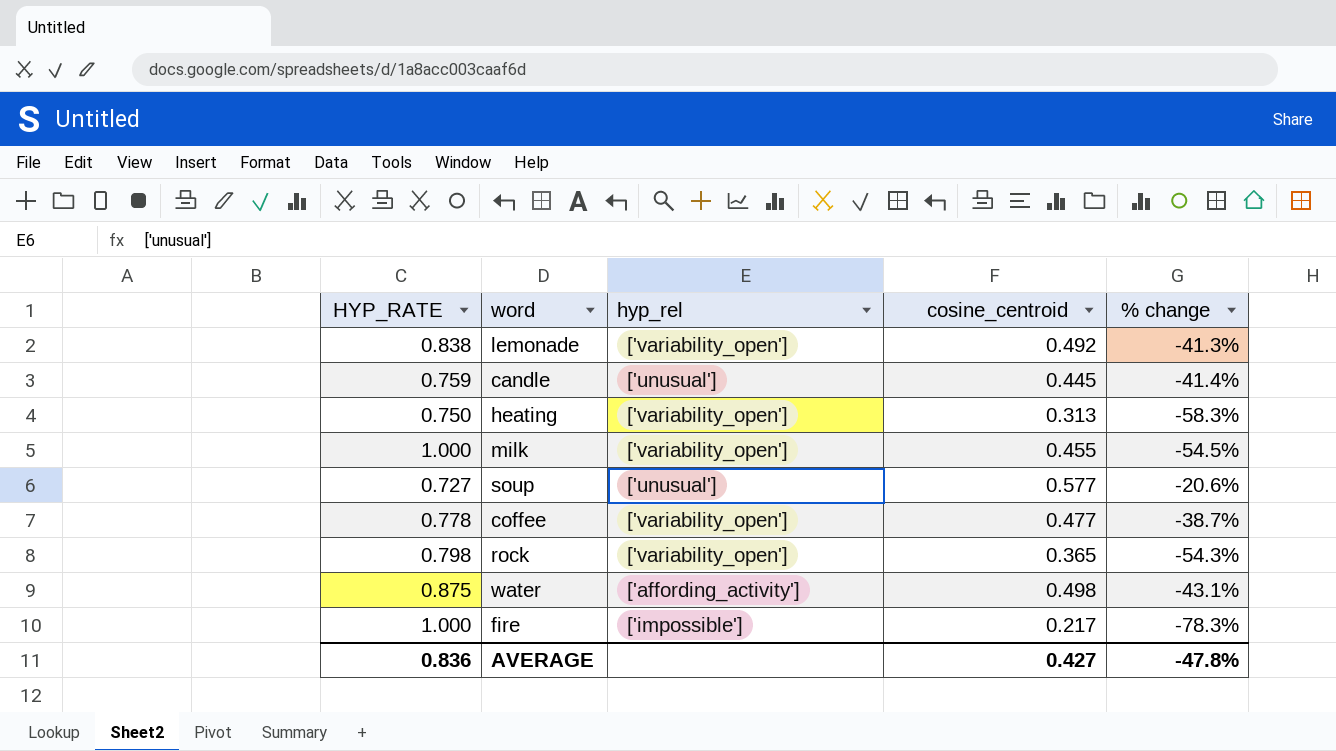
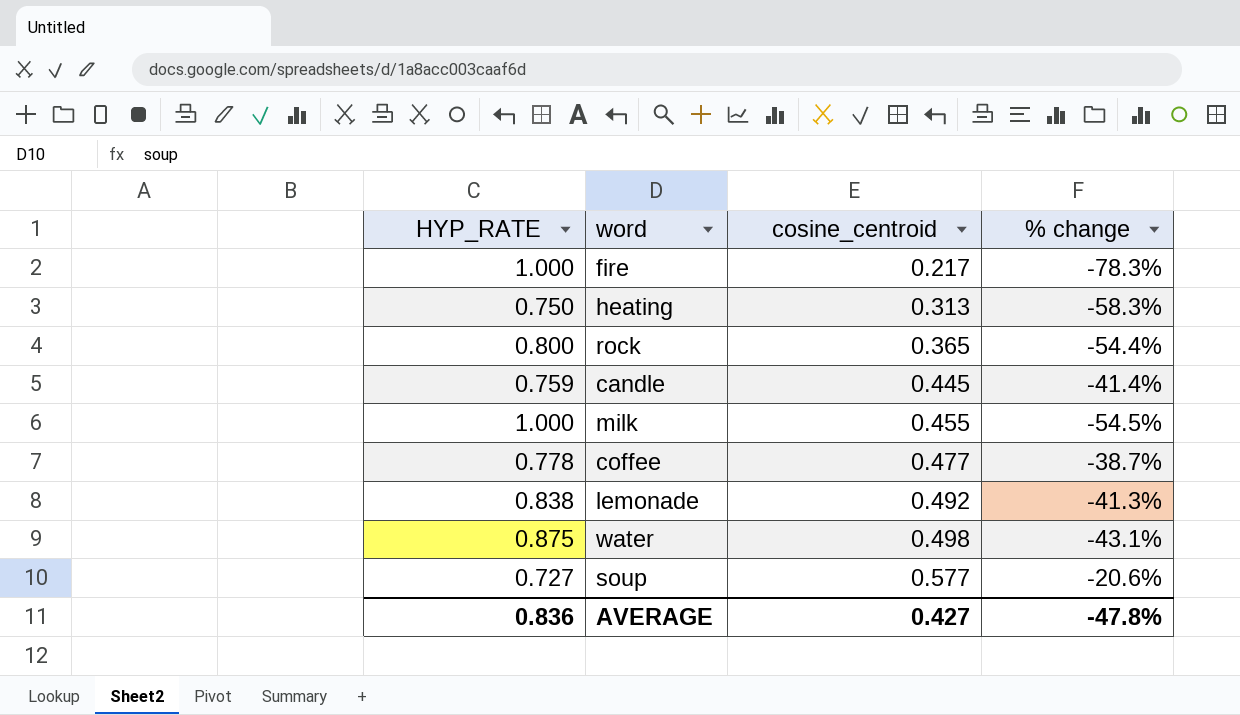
row order: none -> cosine_centroid ascending
column hyp_rel | position: 3 -> none
rock | HYP_RATE: 0.798 -> 0.800
rock | % change: -54.3% -> -54.4%

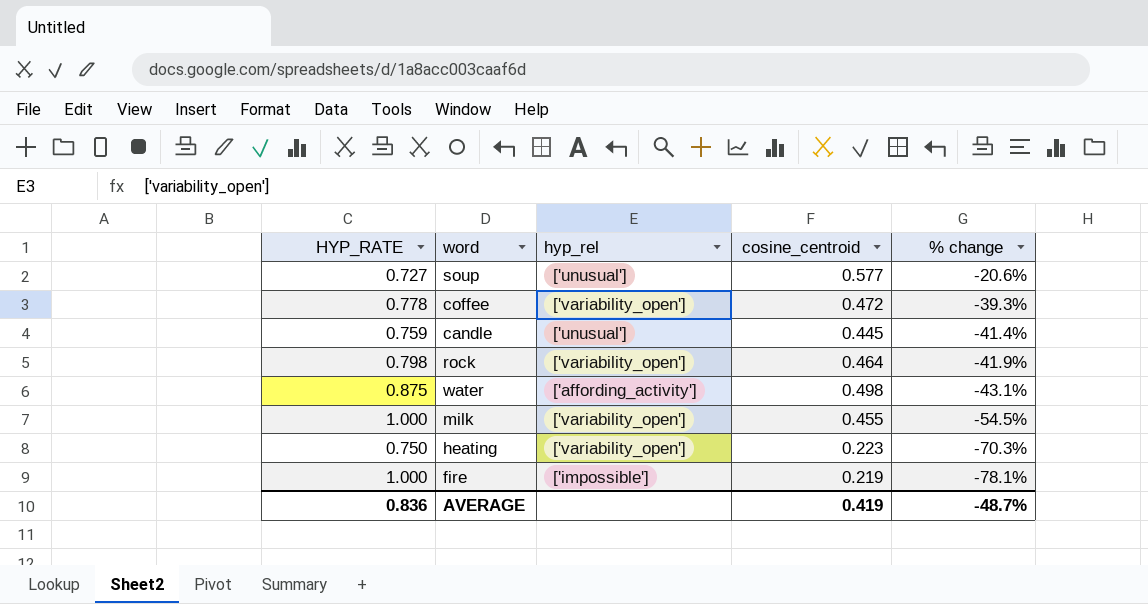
row order: cosine_centroid ascending -> % change descending
column hyp_rel | position: none -> 3
row lemonade: 0.838 | 0.492 | -41.3% -> none
coffee | cosine_centroid: 0.477 -> 0.472
coffee | % change: -38.7% -> -39.3%
rock | HYP_RATE: 0.800 -> 0.798
rock | cosine_centroid: 0.365 -> 0.464
rock | % change: -54.4% -> -41.9%
heating | cosine_centroid: 0.313 -> 0.223
heating | % change: -58.3% -> -70.3%
fire | cosine_centroid: 0.217 -> 0.219
fire | % change: -78.3% -> -78.1%
AVERAGE | cosine_centroid: 0.427 -> 0.419
AVERAGE | % change: -47.8% -> -48.7%

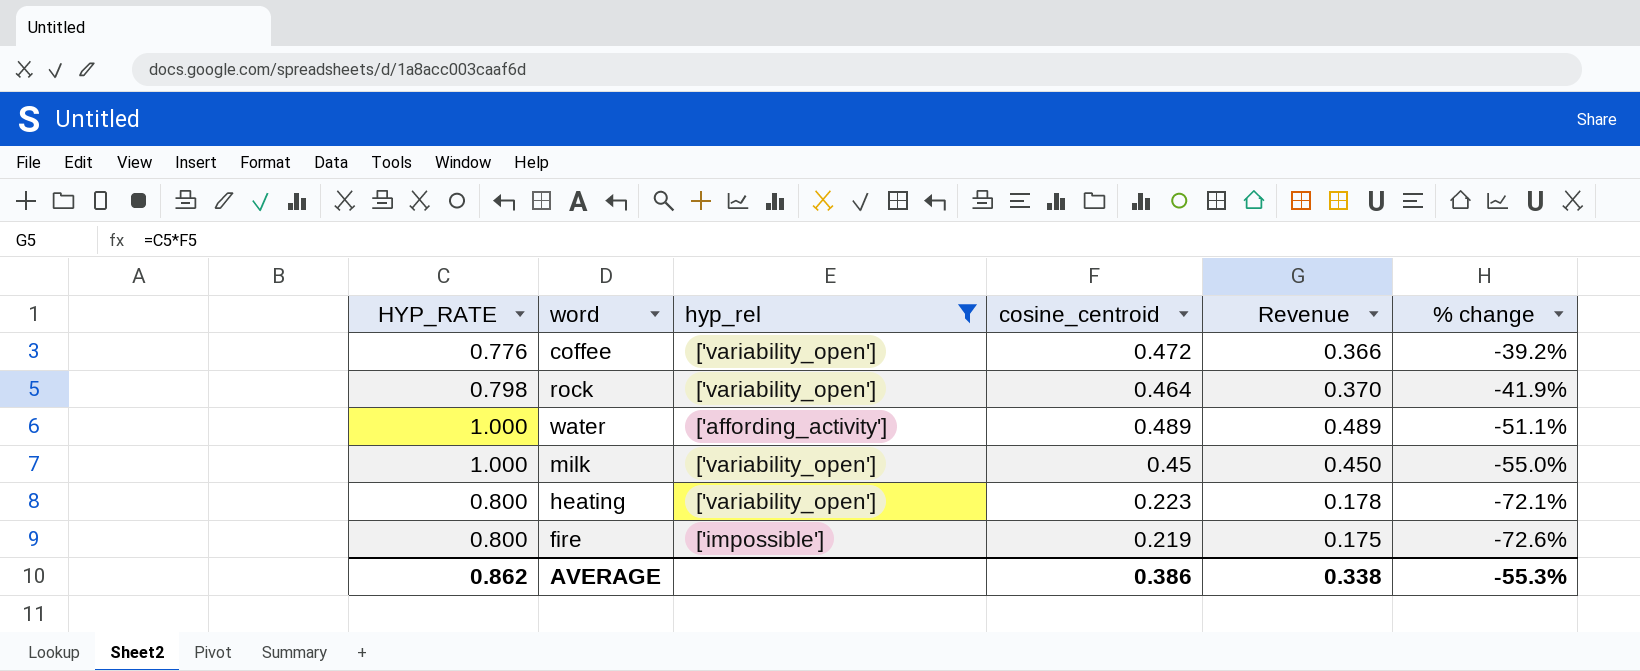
filter: none -> hyp_rel != ['unusual']
column Revenue | formula: none -> [HYP_RATE] * [cosine_centroid]
coffee | HYP_RATE: 0.778 -> 0.776
coffee | % change: -39.3% -> -39.2%
water | HYP_RATE: 0.875 -> 1.000
water | cosine_centroid: 0.498 -> 0.489
water | % change: -43.1% -> -51.1%
milk | cosine_centroid: 0.455 -> 0.45
milk | % change: -54.5% -> -55.0%
heating | HYP_RATE: 0.750 -> 0.800
heating | % change: -70.3% -> -72.1%
fire | HYP_RATE: 1.000 -> 0.800
fire | % change: -78.1% -> -72.6%
AVERAGE | HYP_RATE: 0.836 -> 0.862
AVERAGE | cosine_centroid: 0.419 -> 0.386
AVERAGE | % change: -48.7% -> -55.3%

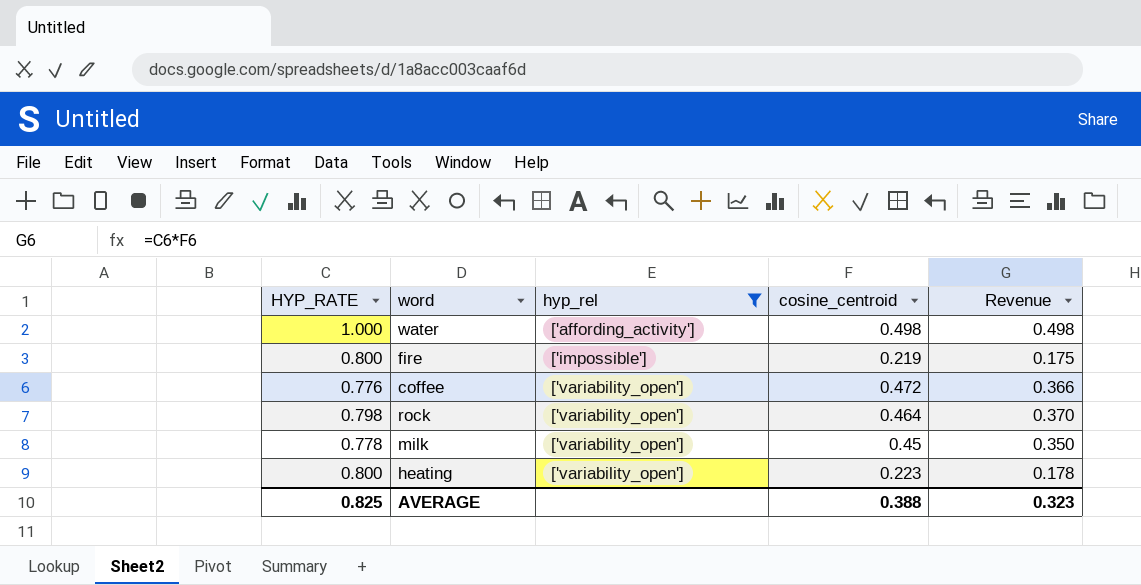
row order: % change descending -> hyp_rel ascending
column % change | formula: ([cosine_centroid] - [HYP_RATE]) / [HYP_RATE] -> none
water | cosine_centroid: 0.489 -> 0.498
water | Revenue: 0.489 -> 0.498
milk | HYP_RATE: 1.000 -> 0.778
milk | Revenue: 0.450 -> 0.350
AVERAGE | HYP_RATE: 0.862 -> 0.825
AVERAGE | cosine_centroid: 0.386 -> 0.388
AVERAGE | Revenue: 0.338 -> 0.323

